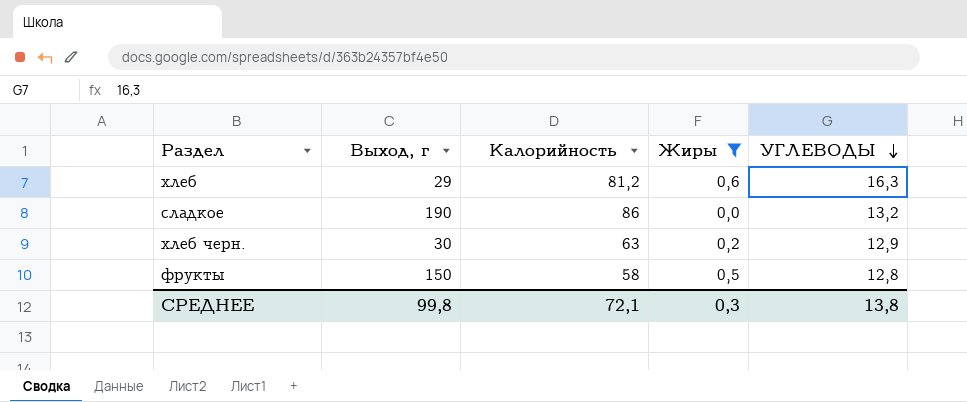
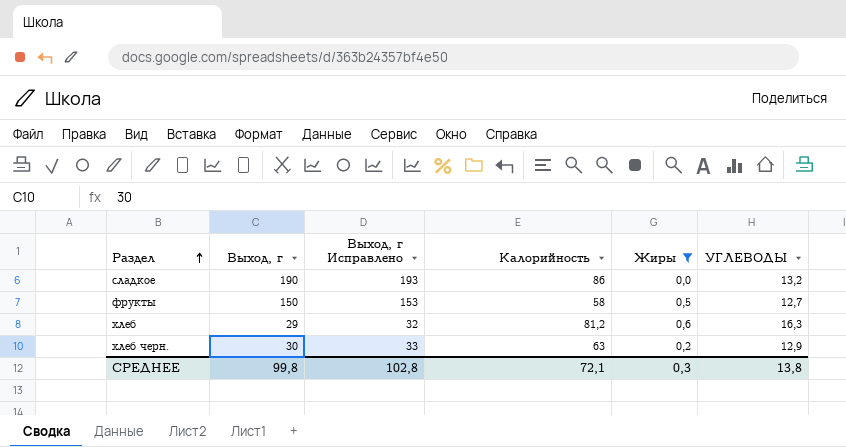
row order: УГЛЕВОДЫ descending -> Раздел ascending
column Выход, г Исправлено | formula: none -> [Выход, г] + 3
фрукты | УГЛЕВОДЫ: 12,8 -> 12,7

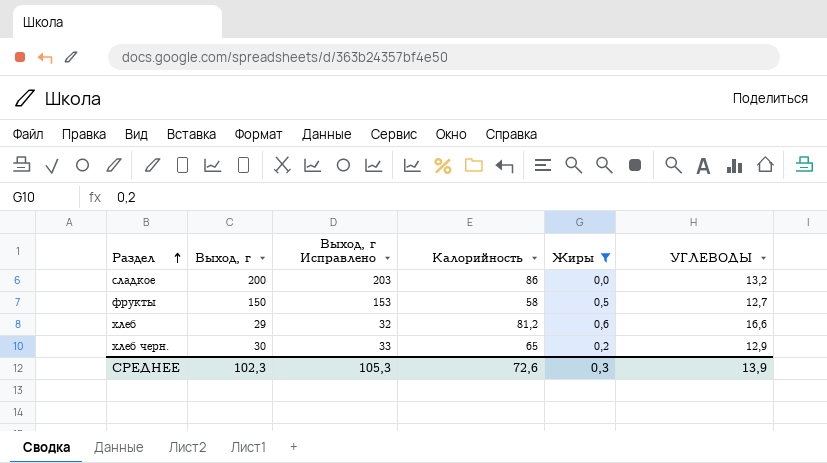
сладкое | Выход, г: 190 -> 200
сладкое | Выход, г Исправлено: 193 -> 203
хлеб | УГЛЕВОДЫ: 16,3 -> 16,6
хлеб черн. | Калорийность: 63 -> 65
СРЕДНЕЕ | Выход, г: 99,8 -> 102,3
СРЕДНЕЕ | Выход, г Исправлено: 102,8 -> 105,3
СРЕДНЕЕ | Калорийность: 72,1 -> 72,6
СРЕДНЕЕ | УГЛЕВОДЫ: 13,8 -> 13,9

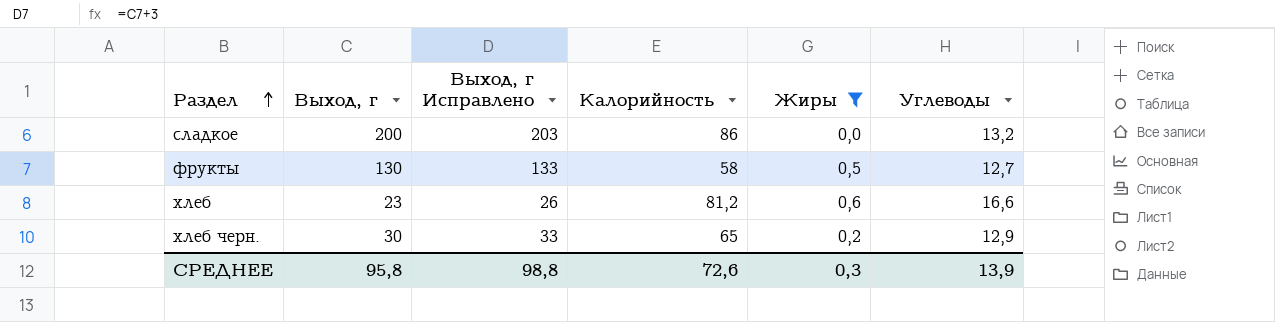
column name: УГЛЕВОДЫ -> Углеводы
фрукты | Выход, г: 150 -> 130
фрукты | Выход, г Исправлено: 153 -> 133
хлеб | Выход, г: 29 -> 23
хлеб | Выход, г Исправлено: 32 -> 26
СРЕДНЕЕ | Выход, г: 102,3 -> 95,8
СРЕДНЕЕ | Выход, г Исправлено: 105,3 -> 98,8

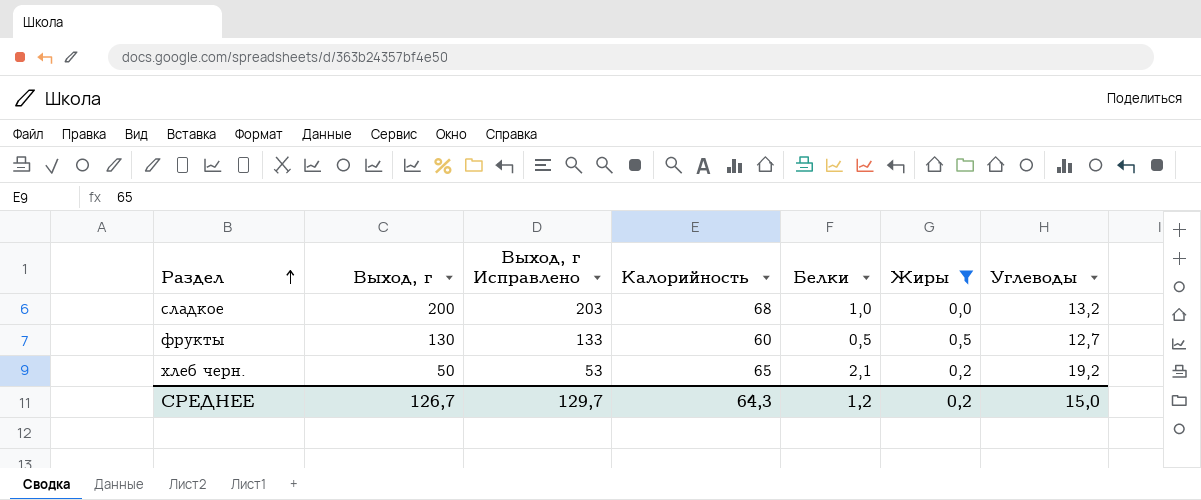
column Белки | position: none -> 5
row хлеб: 23 | 26 | 81,2 | 0,6 | 16,6 -> none
сладкое | Калорийность: 86 -> 68
фрукты | Калорийность: 58 -> 60
хлеб черн. | Выход, г: 30 -> 50
хлеб черн. | Выход, г Исправлено: 33 -> 53
хлеб черн. | Углеводы: 12,9 -> 19,2
СРЕДНЕЕ | Выход, г: 95,8 -> 126,7
СРЕДНЕЕ | Выход, г Исправлено: 98,8 -> 129,7
СРЕДНЕЕ | Калорийность: 72,6 -> 64,3
СРЕДНЕЕ | Жиры: 0,3 -> 0,2
СРЕДНЕЕ | Углеводы: 13,9 -> 15,0

